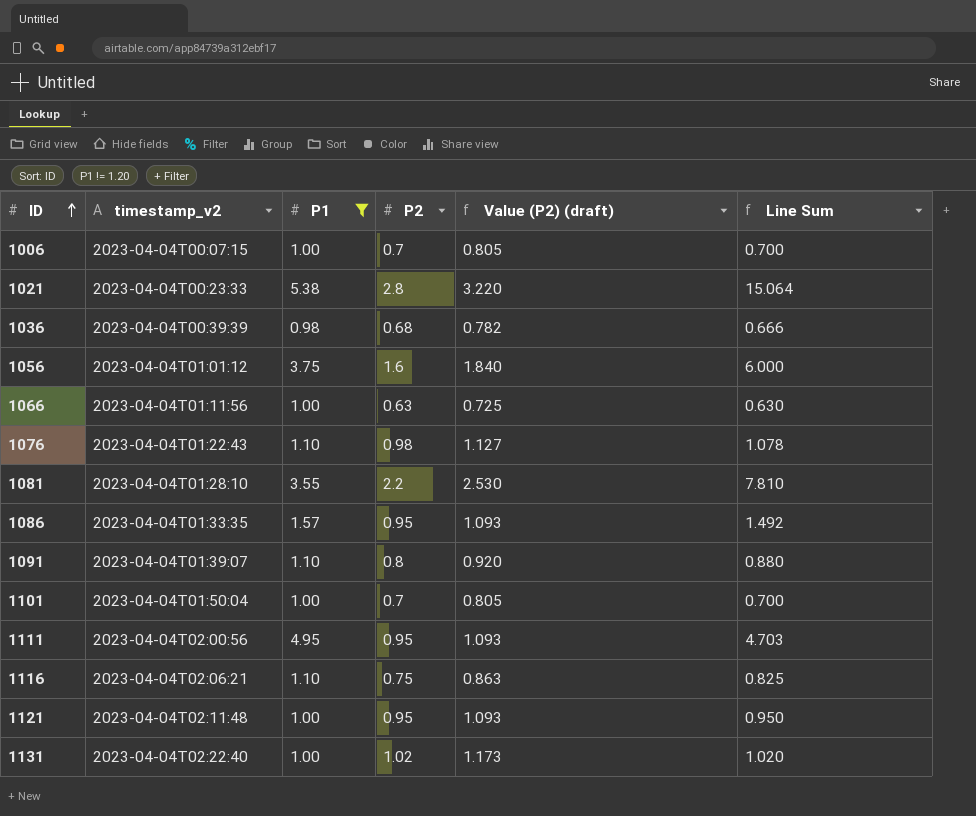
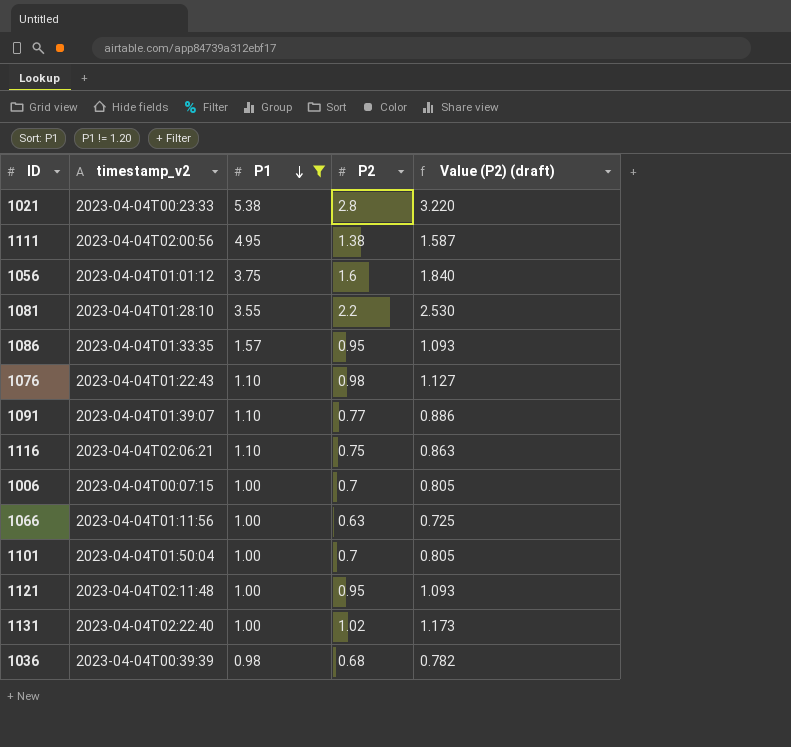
row order: ID ascending -> P1 descending
column Line Sum | formula: [P1] * [P2] -> none
1111 | P2: 0.95 -> 1.38
1111 | Value (P2) (draft): 1.093 -> 1.587
1091 | P2: 0.8 -> 0.77
1091 | Value (P2) (draft): 0.920 -> 0.886

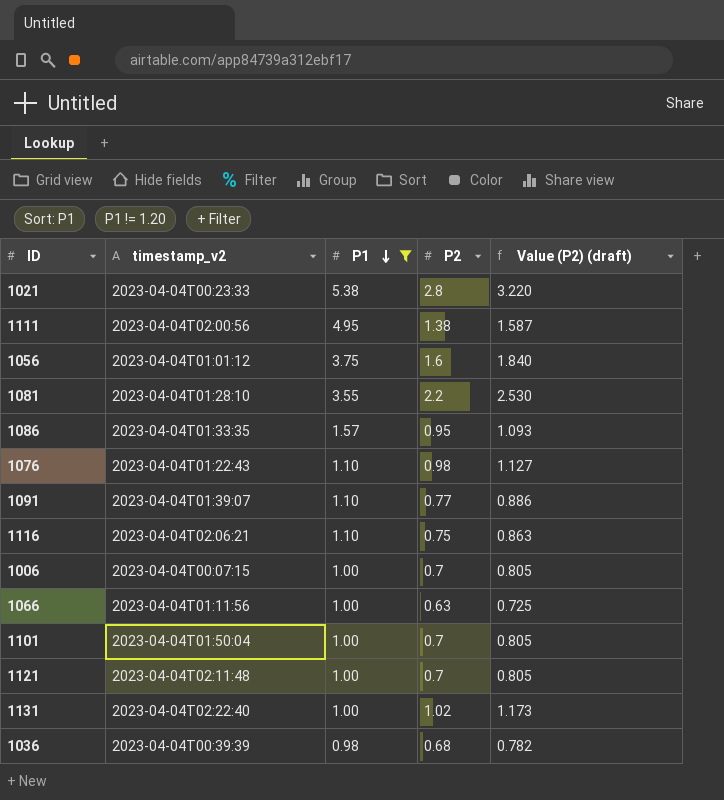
1121 | P2: 0.95 -> 0.7
1121 | Value (P2) (draft): 1.093 -> 0.805

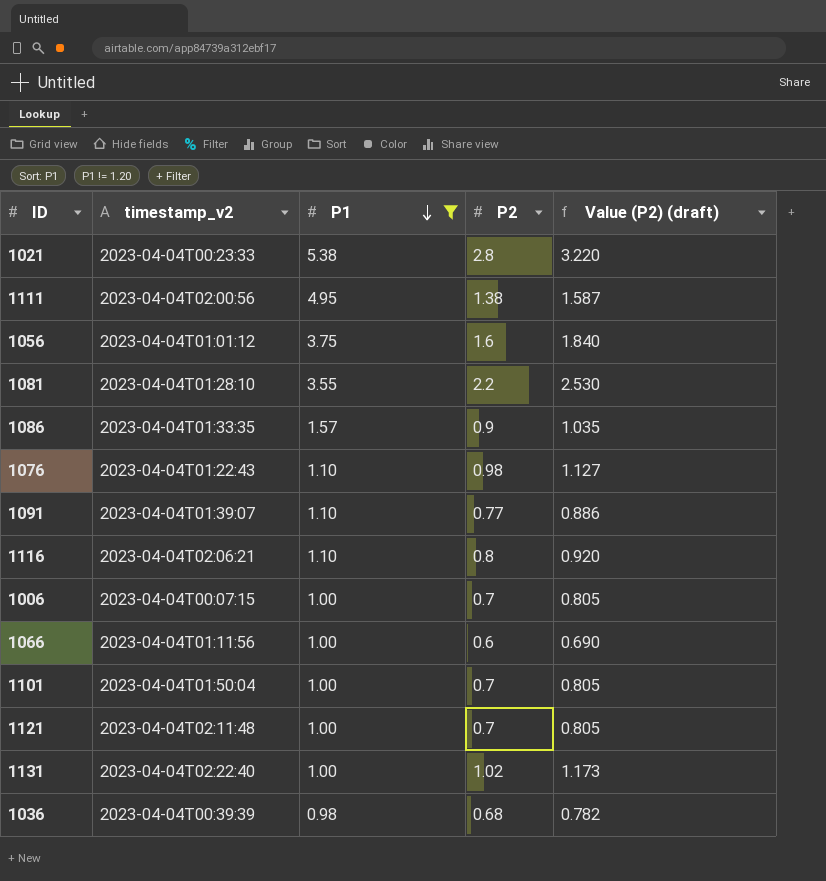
1086 | P2: 0.95 -> 0.9
1086 | Value (P2) (draft): 1.093 -> 1.035
1116 | P2: 0.75 -> 0.8
1116 | Value (P2) (draft): 0.863 -> 0.920
1066 | P2: 0.63 -> 0.6
1066 | Value (P2) (draft): 0.725 -> 0.690

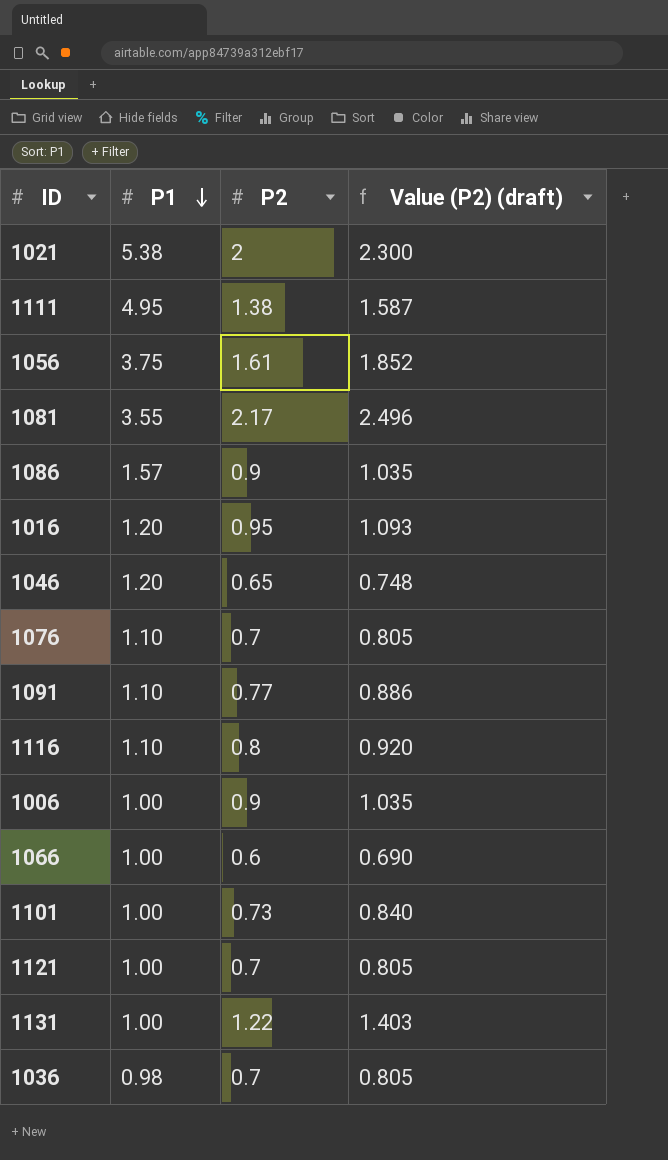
filter: P1 != 1.20 -> none
column timestamp_v2 | position: 2 -> none
1021 | P2: 2.8 -> 2
1021 | Value (P2) (draft): 3.220 -> 2.300
1056 | P2: 1.6 -> 1.61
1056 | Value (P2) (draft): 1.840 -> 1.852
1081 | P2: 2.2 -> 2.17
1081 | Value (P2) (draft): 2.530 -> 2.496
1076 | P2: 0.98 -> 0.7
1076 | Value (P2) (draft): 1.127 -> 0.805
1006 | P2: 0.7 -> 0.9
1006 | Value (P2) (draft): 0.805 -> 1.035
1101 | P2: 0.7 -> 0.73
1101 | Value (P2) (draft): 0.805 -> 0.840
1131 | P2: 1.02 -> 1.22
1131 | Value (P2) (draft): 1.173 -> 1.403
1036 | P2: 0.68 -> 0.7
1036 | Value (P2) (draft): 0.782 -> 0.805

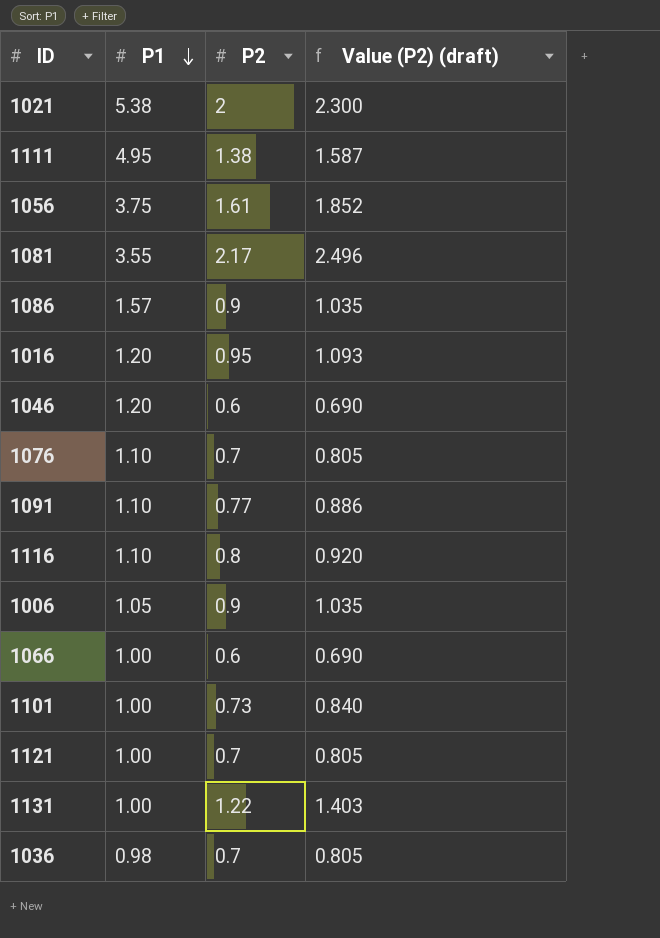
1046 | P2: 0.65 -> 0.6
1046 | Value (P2) (draft): 0.748 -> 0.690
1006 | P1: 1.00 -> 1.05

